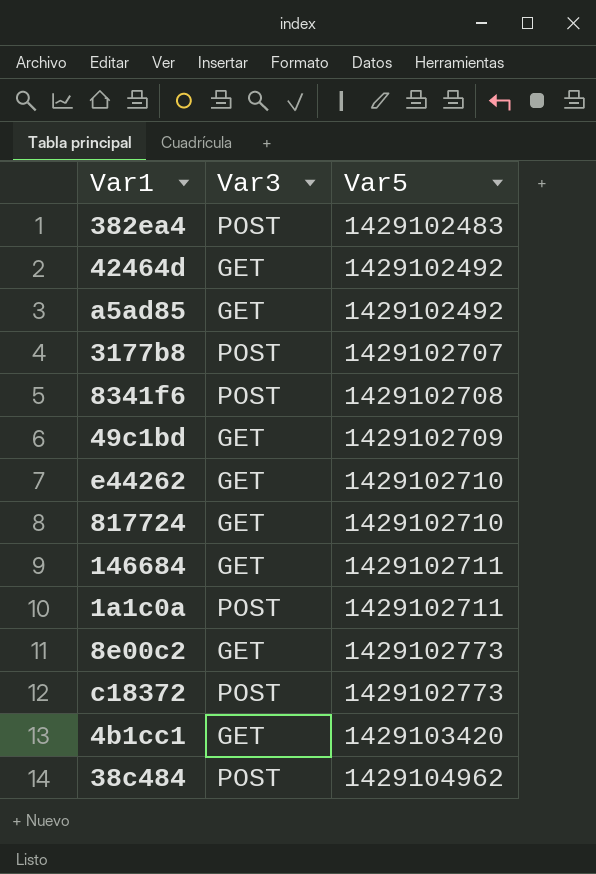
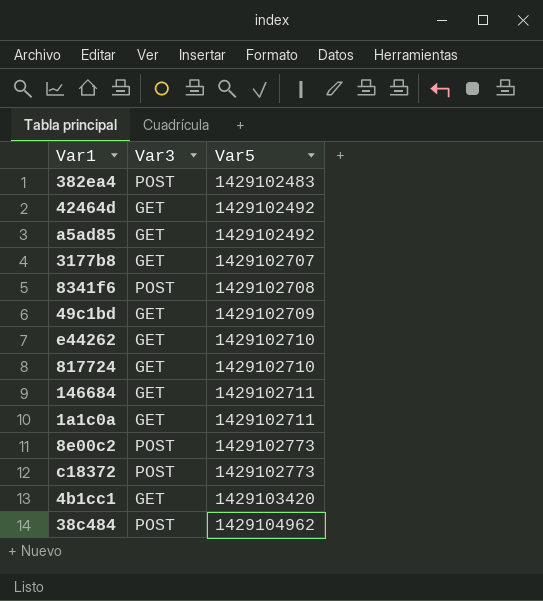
3177b8 | Var3: POST -> GET
1a1c0a | Var3: POST -> GET
8e00c2 | Var3: GET -> POST

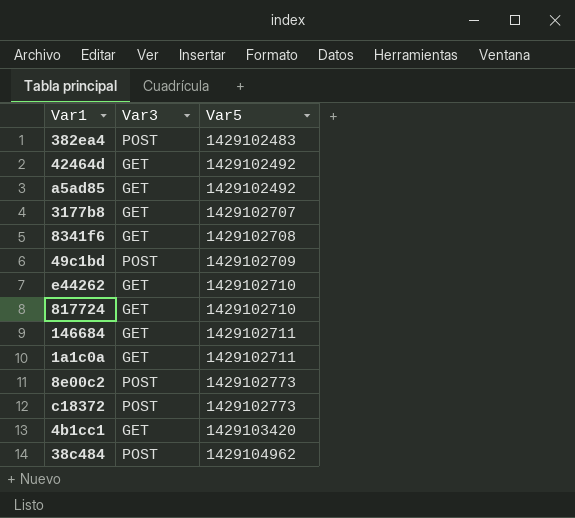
8341f6 | Var3: POST -> GET
49c1bd | Var3: GET -> POST

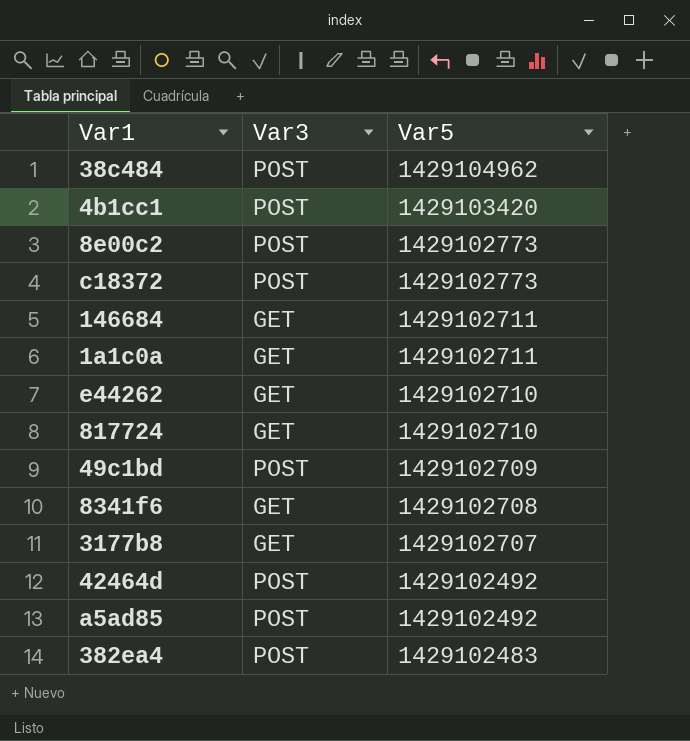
row order: Var5 ascending -> Var5 descending
4b1cc1 | Var3: GET -> POST
42464d | Var3: GET -> POST
a5ad85 | Var3: GET -> POST

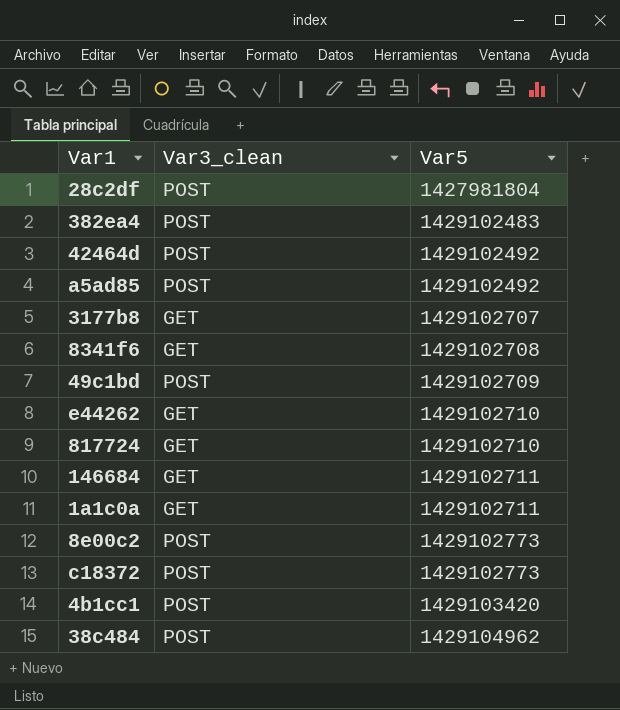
row order: Var5 descending -> Var5 ascending
column name: Var3 -> Var3_clean
row 28c2df: none -> POST | 1427981804

